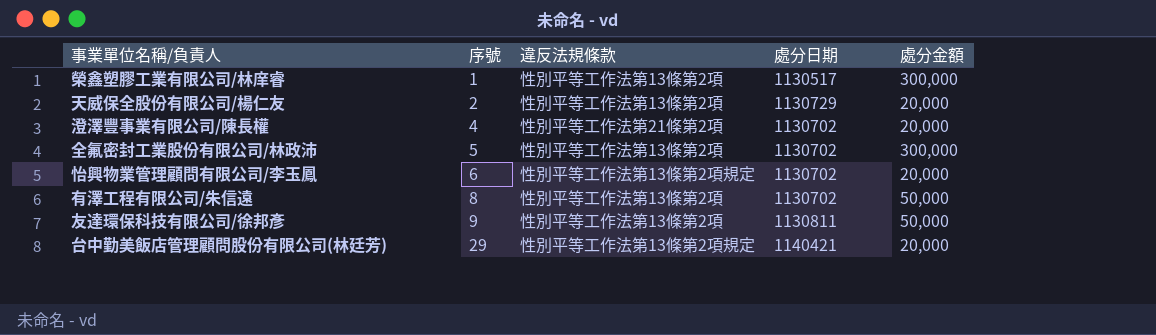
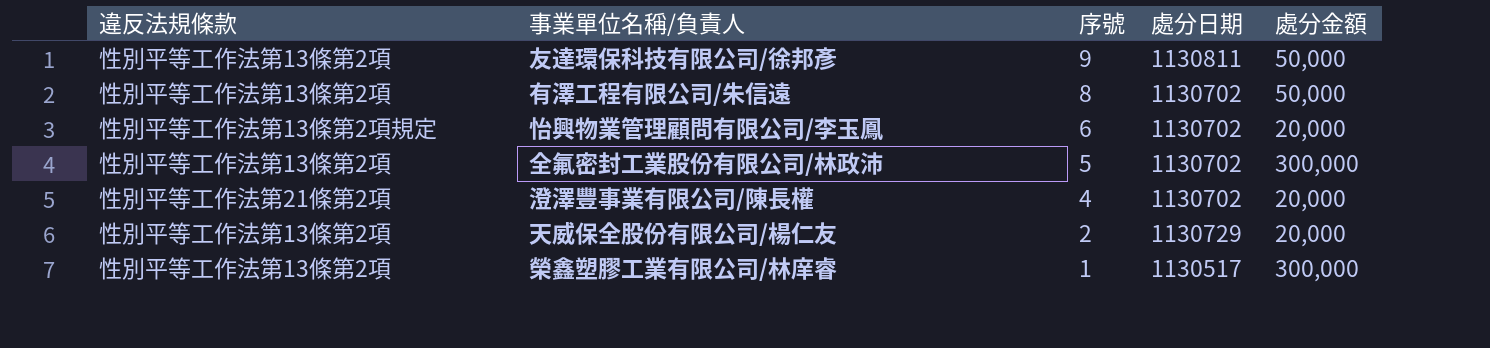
row order: 序號 ascending -> 序號 descending
column 違反法規條款 | position: 3 -> 1
row 台中勤美飯店管理顧問股份有限公司(林廷芳): 29 | 性別平等工作法第13條第2項規定 | 1140421 | 20,000 -> none

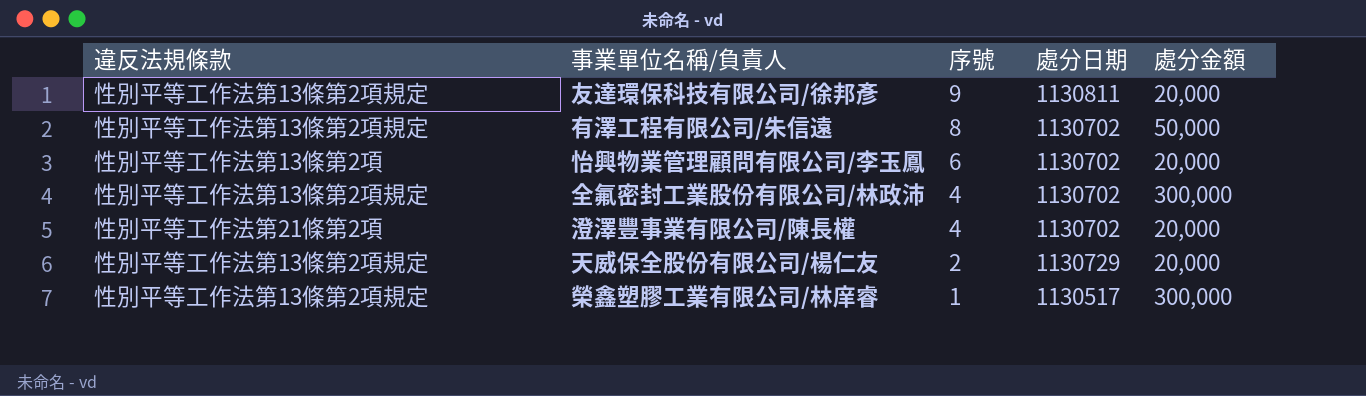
友達環保科技有限公司/徐邦彥 | 違反法規條款: 性別平等工作法第13條第2項 -> 性別平等工作法第13條第2項規定
友達環保科技有限公司/徐邦彥 | 處分金額: 50,000 -> 20,000
有澤工程有限公司/朱信遠 | 違反法規條款: 性別平等工作法第13條第2項 -> 性別平等工作法第13條第2項規定
怡興物業管理顧問有限公司/李玉鳳 | 違反法規條款: 性別平等工作法第13條第2項規定 -> 性別平等工作法第13條第2項
全氟密封工業股份有限公司/林政沛 | 違反法規條款: 性別平等工作法第13條第2項 -> 性別平等工作法第13條第2項規定
全氟密封工業股份有限公司/林政沛 | 序號: 5 -> 4
天威保全股份有限公司/楊仁友 | 違反法規條款: 性別平等工作法第13條第2項 -> 性別平等工作法第13條第2項規定
榮鑫塑膠工業有限公司/林庠睿 | 違反法規條款: 性別平等工作法第13條第2項 -> 性別平等工作法第13條第2項規定

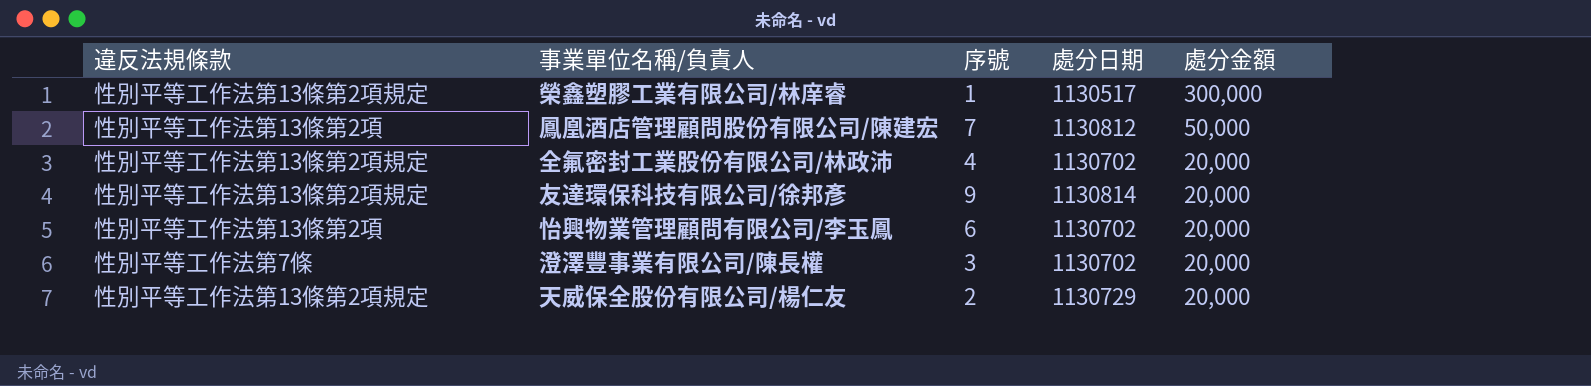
row order: 序號 descending -> 處分金額 descending
row 有澤工程有限公司/朱信遠: 性別平等工作法第13條第2項規定 | 8 | 1130702 | 50,000 -> none
row 鳳凰酒店管理顧問股份有限公司/陳建宏: none -> 性別平等工作法第13條第2項 | 7 | 1130812 | 50,000
全氟密封工業股份有限公司/林政沛 | 處分金額: 300,000 -> 20,000
友達環保科技有限公司/徐邦彥 | 處分日期: 1130811 -> 1130814
澄澤豐事業有限公司/陳長權 | 違反法規條款: 性別平等工作法第21條第2項 -> 性別平等工作法第7條
澄澤豐事業有限公司/陳長權 | 序號: 4 -> 3

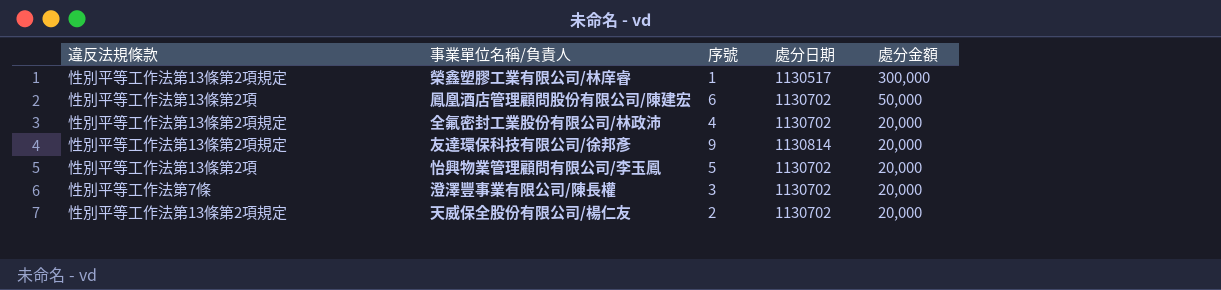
鳳凰酒店管理顧問股份有限公司/陳建宏 | 序號: 7 -> 6
鳳凰酒店管理顧問股份有限公司/陳建宏 | 處分日期: 1130812 -> 1130702
怡興物業管理顧問有限公司/李玉鳳 | 序號: 6 -> 5
天威保全股份有限公司/楊仁友 | 處分日期: 1130729 -> 1130702

